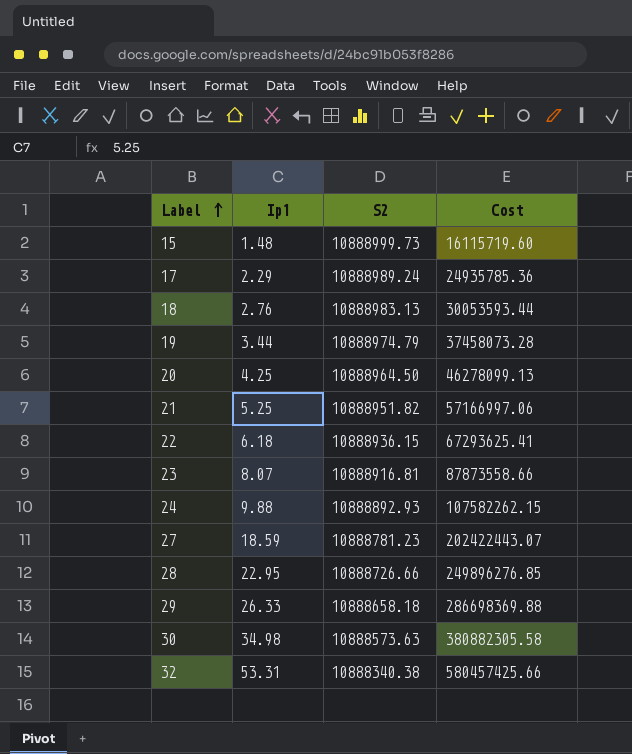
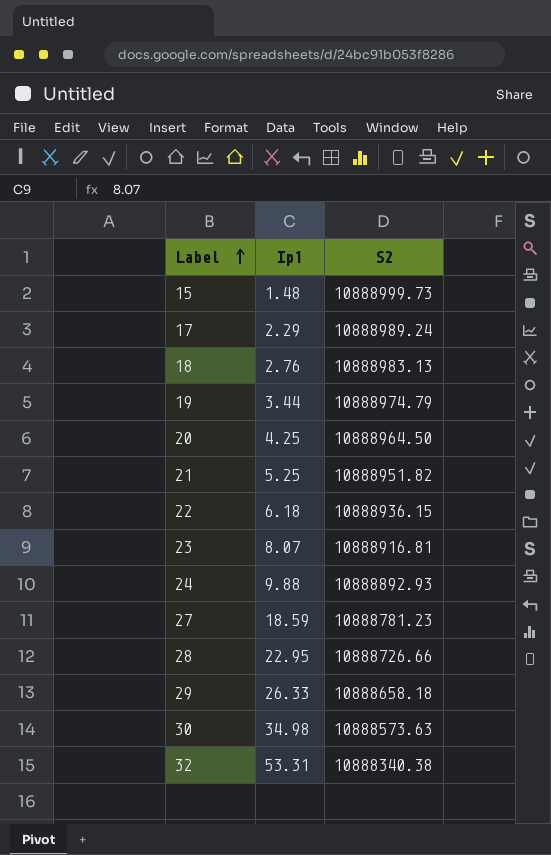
column Cost | formula: [Ip1] * [S2] -> none

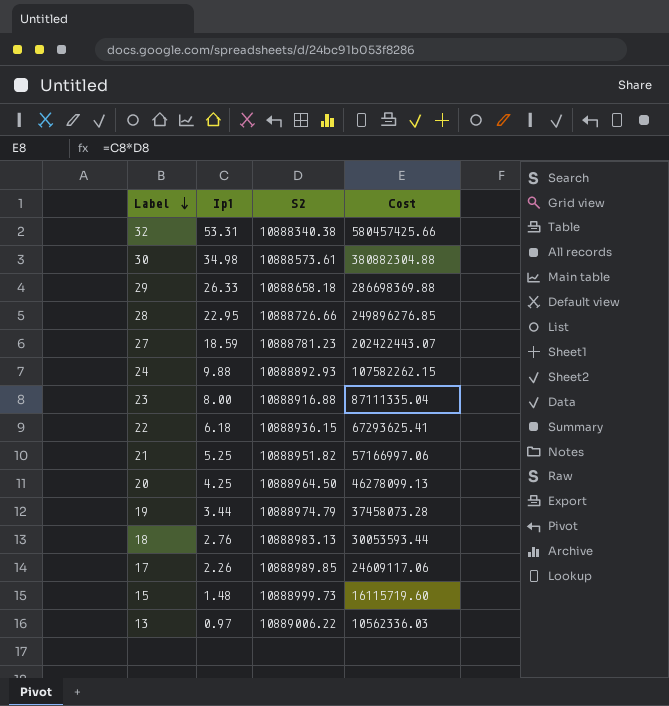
row order: Label ascending -> Label descending
column Cost | formula: none -> [Ip1] * [S2]
30 | S2: 10888573.63 -> 10888573.61
23 | Ip1: 8.07 -> 8.00
23 | S2: 10888916.81 -> 10888916.88
17 | Ip1: 2.29 -> 2.26
17 | S2: 10888989.24 -> 10888989.85
row 13: none -> 0.97 | 10889006.22 | 10562336.03

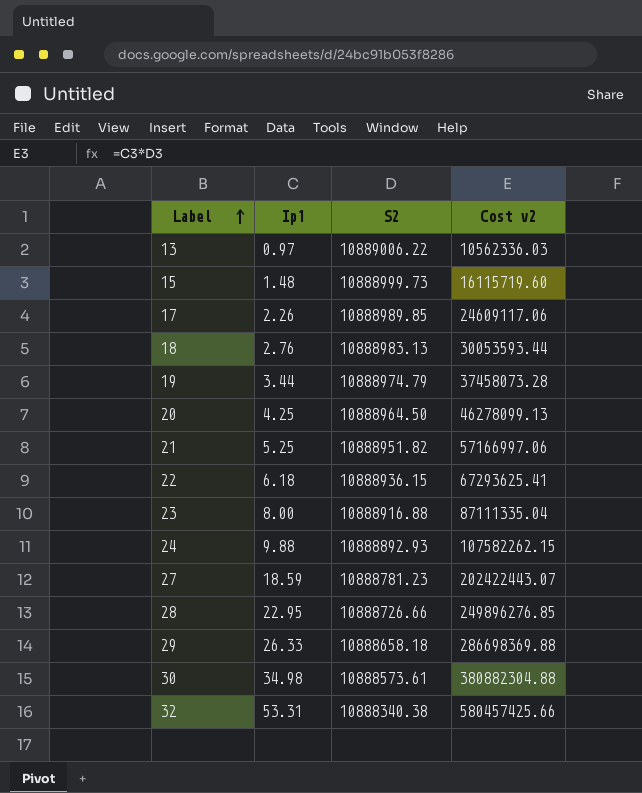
row order: Label descending -> Label ascending
column name: Cost -> Cost v2

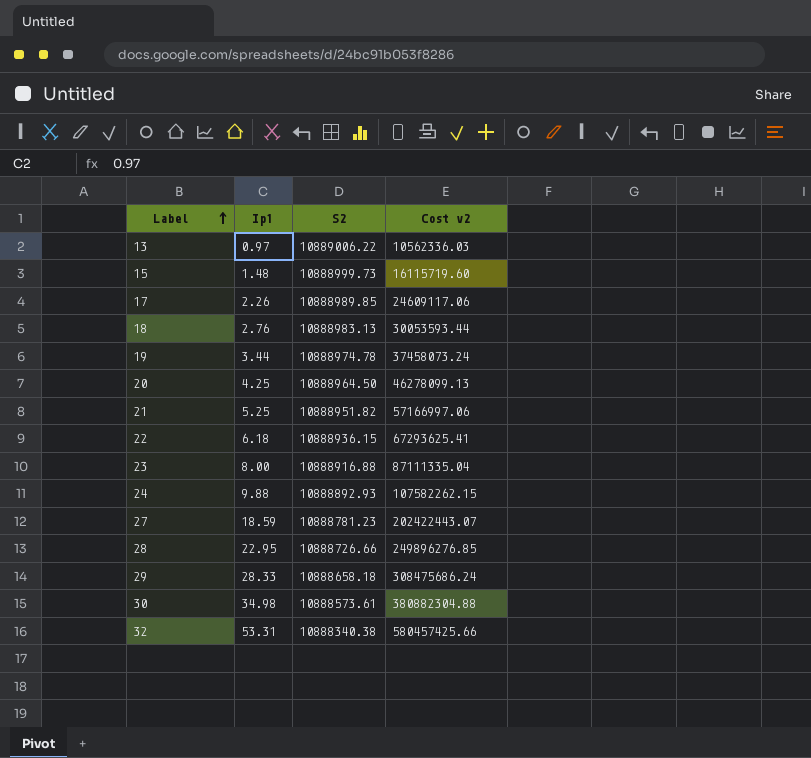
19 | S2: 10888974.79 -> 10888974.78
19 | Cost v2: 37458073.28 -> 37458073.24
29 | Ip1: 26.33 -> 28.33
29 | Cost v2: 286698369.88 -> 308475686.24

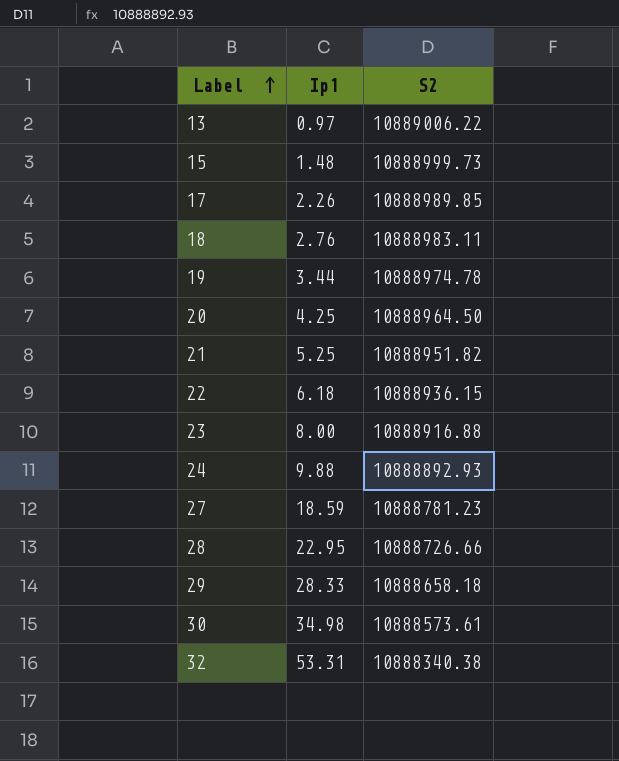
column Cost v2 | formula: [Ip1] * [S2] -> none
18 | S2: 10888983.13 -> 10888983.11

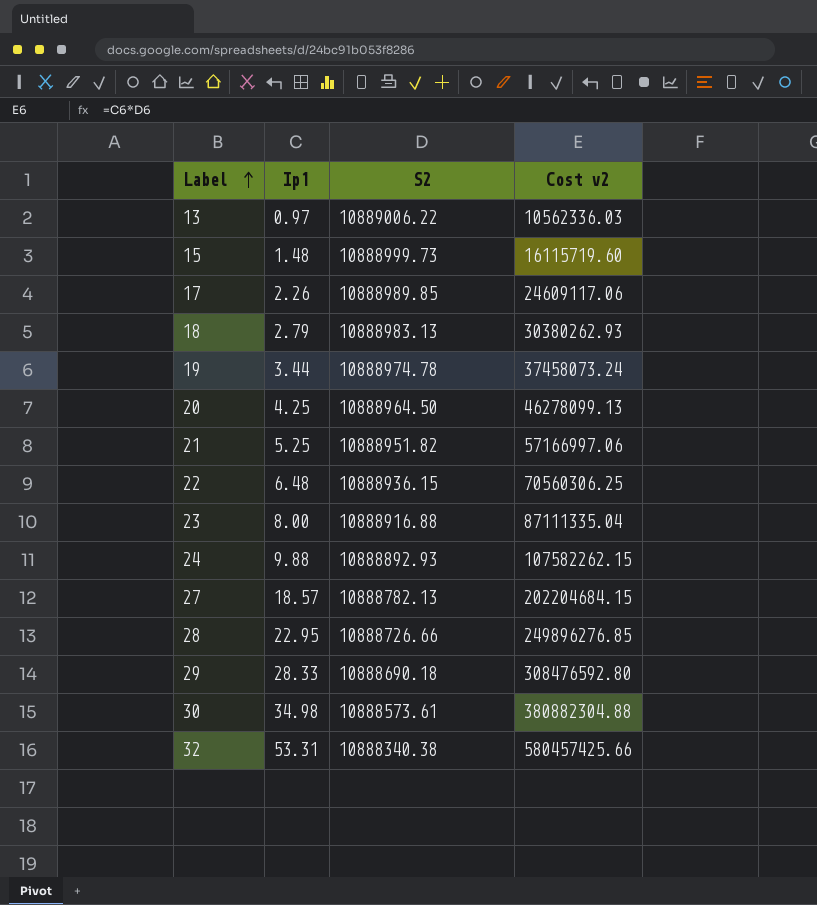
column Cost v2 | formula: none -> [Ip1] * [S2]
18 | Ip1: 2.76 -> 2.79
18 | S2: 10888983.11 -> 10888983.13
22 | Ip1: 6.18 -> 6.48
27 | Ip1: 18.59 -> 18.57
27 | S2: 10888781.23 -> 10888782.13
29 | S2: 10888658.18 -> 10888690.18

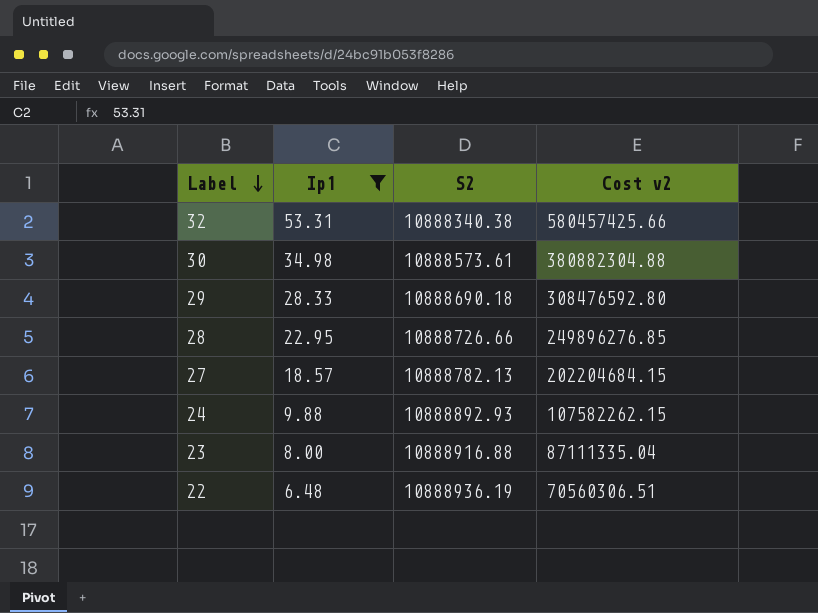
filter: none -> Ip1 >= 6.48
row order: Label ascending -> Label descending
22 | S2: 10888936.15 -> 10888936.19
22 | Cost v2: 70560306.25 -> 70560306.51

